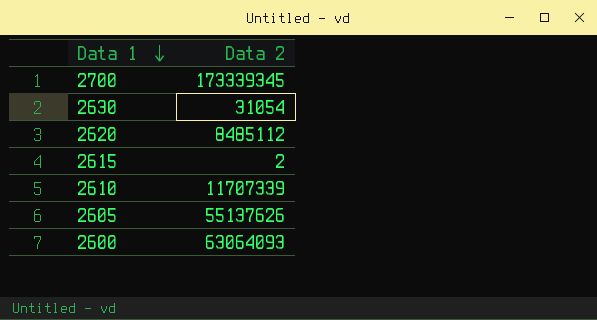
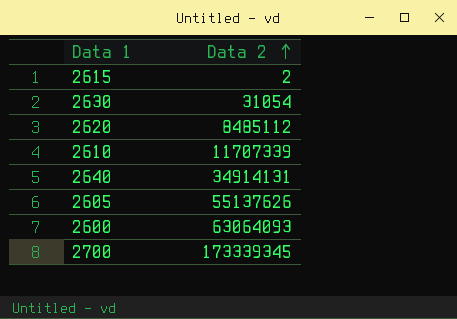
row order: Data 1 descending -> Data 2 ascending
row 2640: none -> 34914131

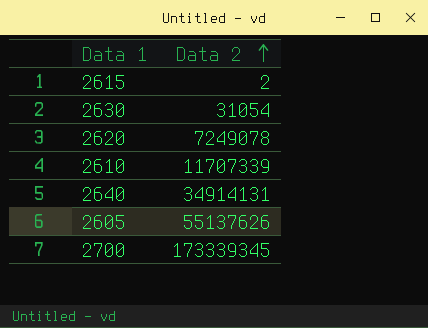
row 2600: 63064093 -> none
2620 | Data 2: 8485112 -> 7249078

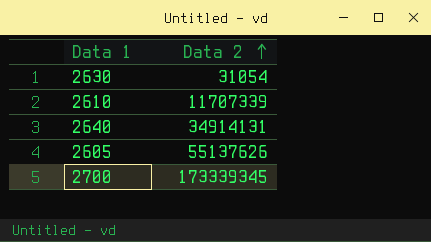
row 2615: 2 -> none
row 2620: 7249078 -> none

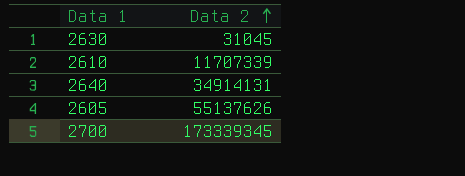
2630 | Data 2: 31054 -> 31045

